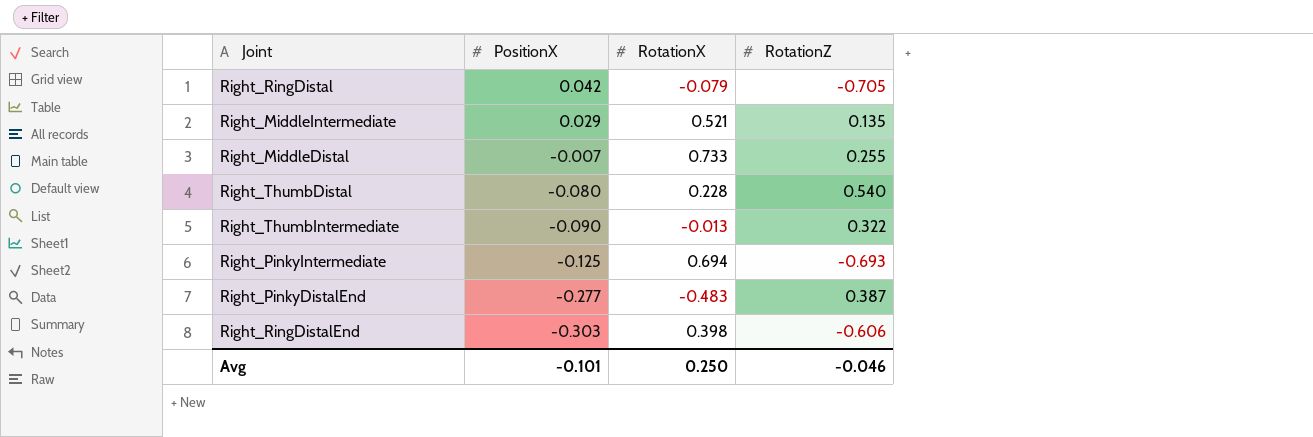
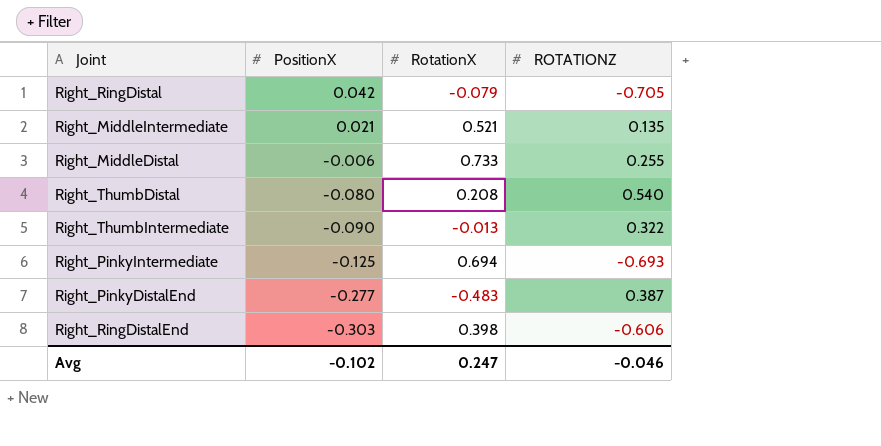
column name: RotationZ -> ROTATIONZ
Right_MiddleIntermediate | PositionX: 0.029 -> 0.021
Right_MiddleDistal | PositionX: -0.007 -> -0.006
Right_ThumbDistal | RotationX: 0.228 -> 0.208
Avg | PositionX: -0.101 -> -0.102
Avg | RotationX: 0.250 -> 0.247

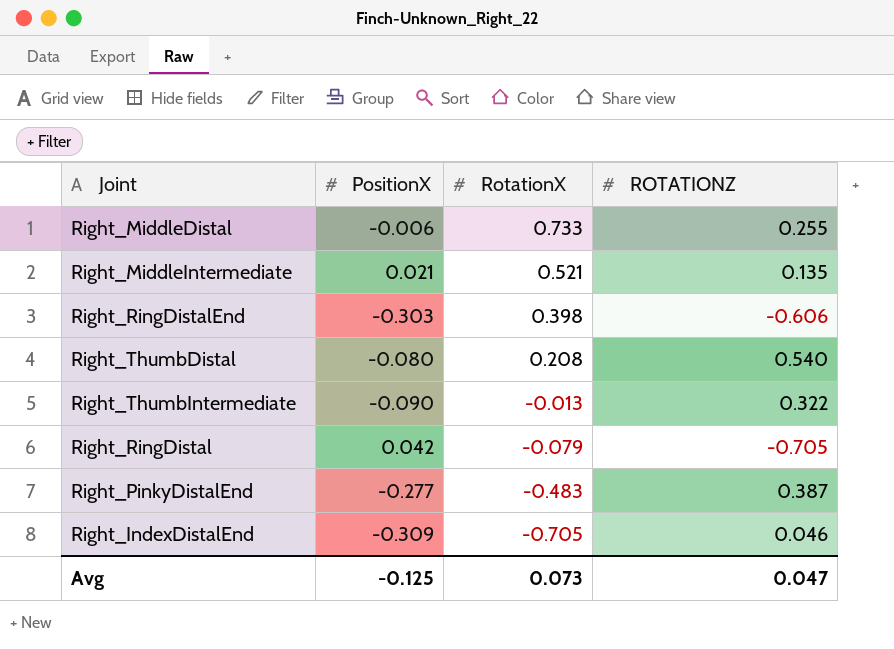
row order: PositionX descending -> RotationX descending
row Right_PinkyIntermediate: -0.125 | 0.694 | -0.693 -> none
row Right_IndexDistalEnd: none -> -0.309 | -0.705 | 0.046
Avg | PositionX: -0.102 -> -0.125
Avg | RotationX: 0.247 -> 0.073
Avg | ROTATIONZ: -0.046 -> 0.047

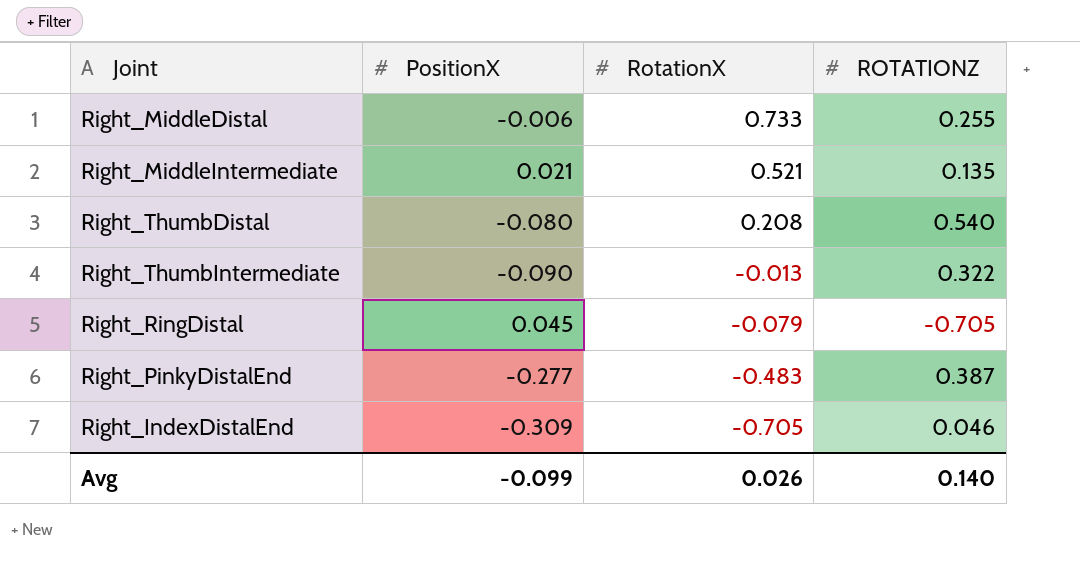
row Right_RingDistalEnd: -0.303 | 0.398 | -0.606 -> none
Right_RingDistal | PositionX: 0.042 -> 0.045
Avg | PositionX: -0.125 -> -0.099
Avg | RotationX: 0.073 -> 0.026
Avg | ROTATIONZ: 0.047 -> 0.140

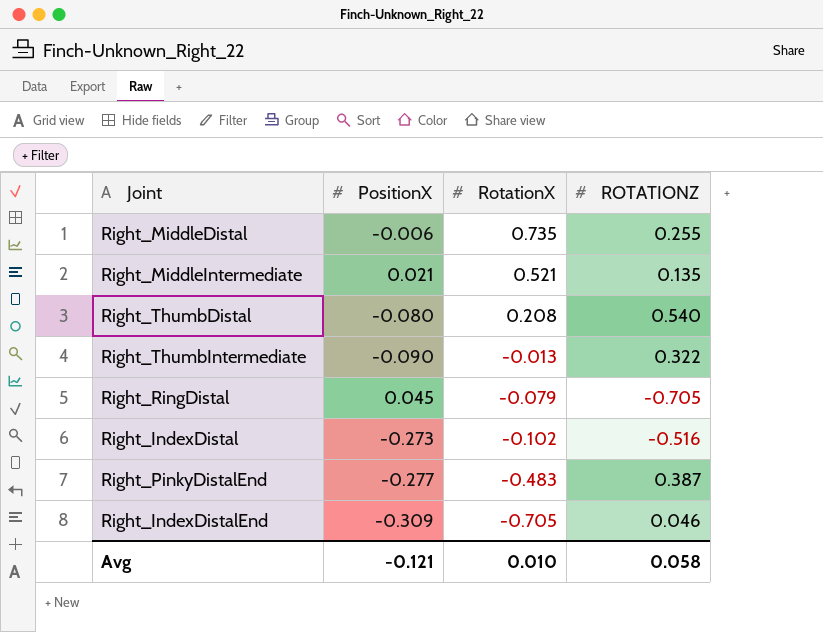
Right_MiddleDistal | RotationX: 0.733 -> 0.735
row Right_IndexDistal: none -> -0.273 | -0.102 | -0.516
Avg | PositionX: -0.099 -> -0.121
Avg | RotationX: 0.026 -> 0.010
Avg | ROTATIONZ: 0.140 -> 0.058

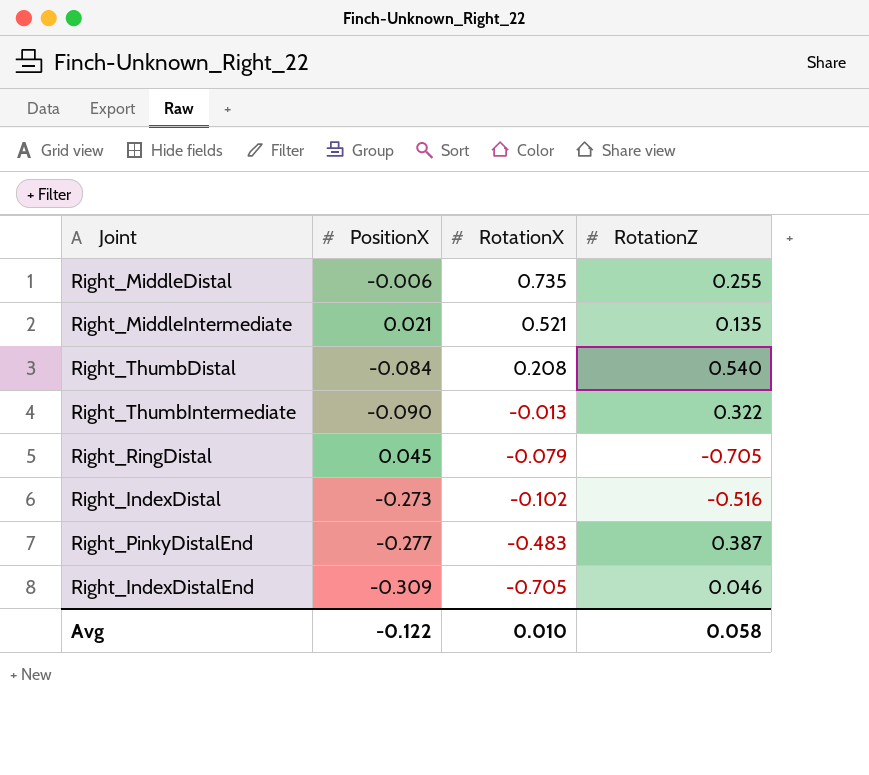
column name: ROTATIONZ -> RotationZ
Right_ThumbDistal | PositionX: -0.080 -> -0.084
Avg | PositionX: -0.121 -> -0.122

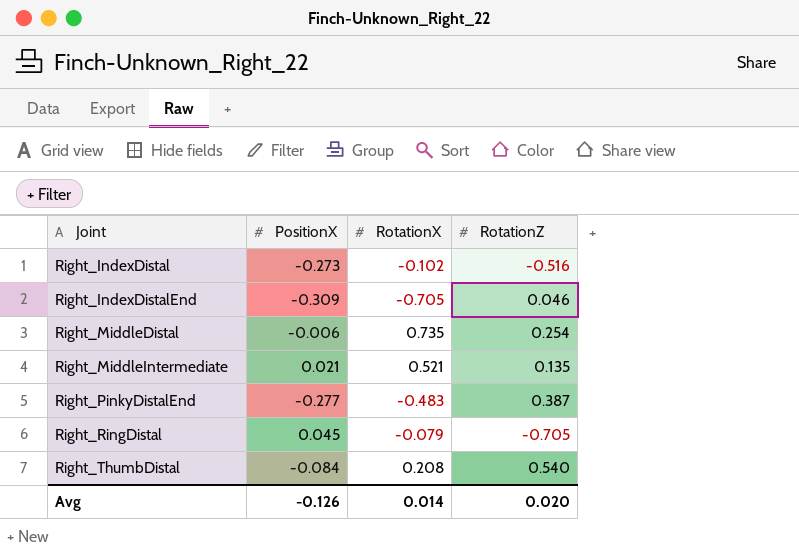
row order: RotationX descending -> Joint ascending
row Right_ThumbIntermediate: -0.090 | -0.013 | 0.322 -> none
Right_MiddleDistal | RotationZ: 0.255 -> 0.254
Avg | PositionX: -0.122 -> -0.126
Avg | RotationX: 0.010 -> 0.014
Avg | RotationZ: 0.058 -> 0.020

